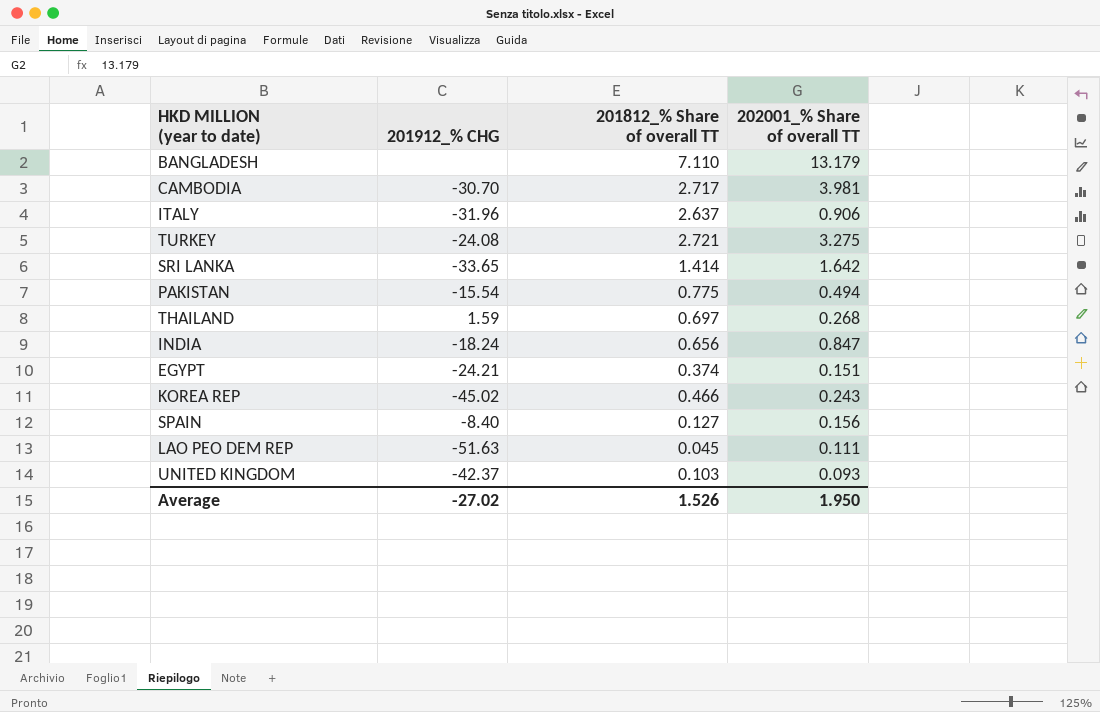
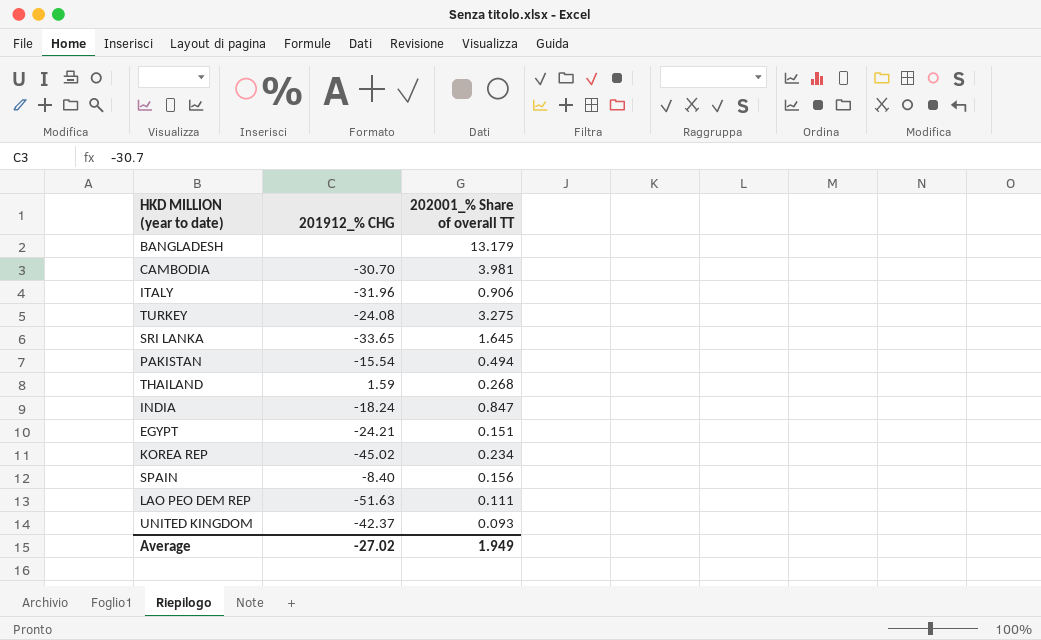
column 201812_% Share of overall TT | position: 3 -> none
SRI LANKA | 202001_% Share of overall TT: 1.642 -> 1.645
KOREA REP | 202001_% Share of overall TT: 0.243 -> 0.234
Average | 202001_% Share of overall TT: 1.950 -> 1.949

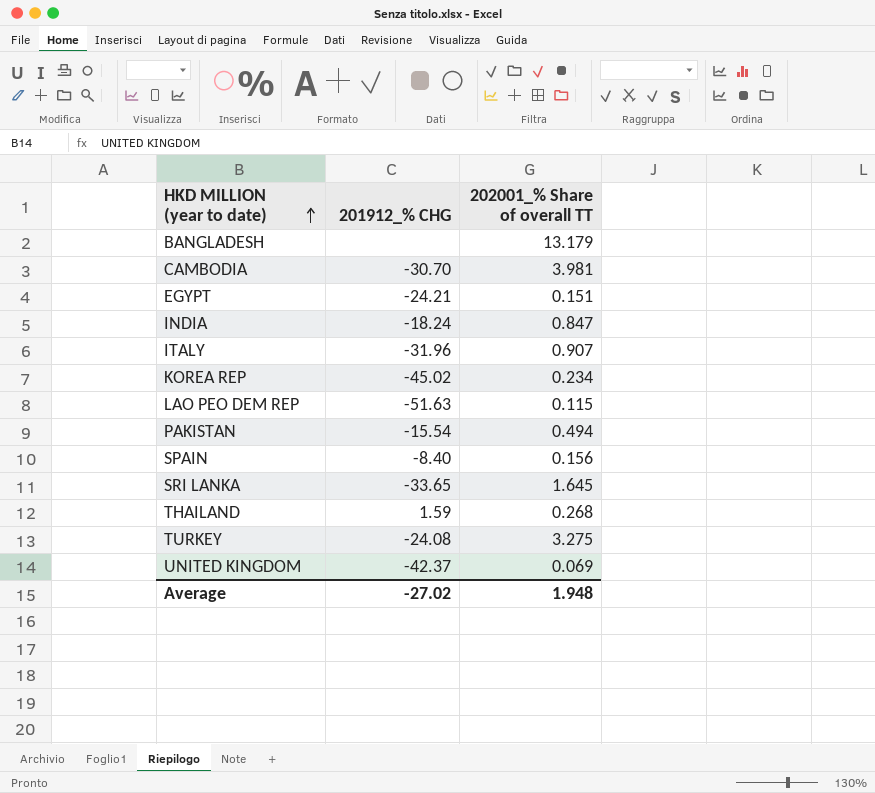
row order: none -> HKD MILLION (year to date) ascending
ITALY | 202001_% Share of overall TT: 0.906 -> 0.907
LAO PEO DEM REP | 202001_% Share of overall TT: 0.111 -> 0.115
UNITED KINGDOM | 202001_% Share of overall TT: 0.093 -> 0.069
Average | 202001_% Share of overall TT: 1.949 -> 1.948

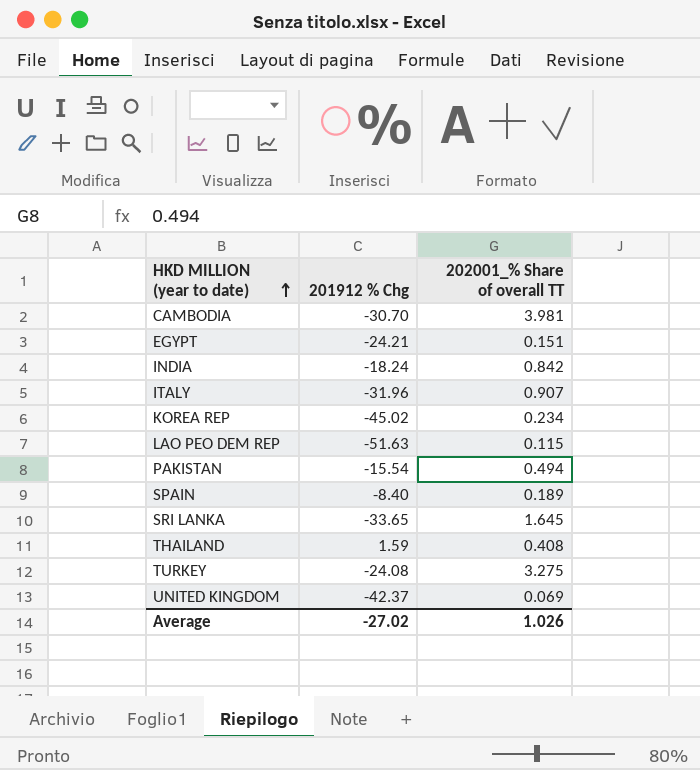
column name: 201912_% CHG -> 201912 % Chg
row BANGLADESH: none | 13.179 -> none
INDIA | 202001_% Share of overall TT: 0.847 -> 0.842
SPAIN | 202001_% Share of overall TT: 0.156 -> 0.189
THAILAND | 202001_% Share of overall TT: 0.268 -> 0.408
Average | 202001_% Share of overall TT: 1.948 -> 1.026

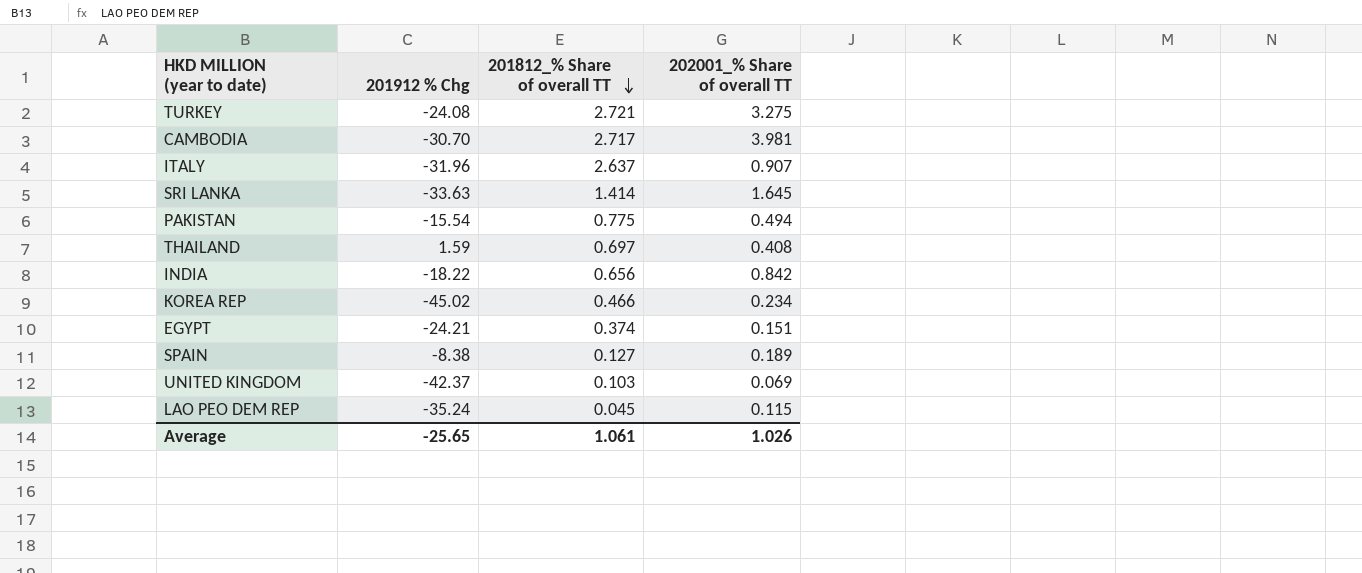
row order: HKD MILLION (year to date) ascending -> 201812_% Share of overall TT descending
column 201812_% Share of overall TT | position: none -> 3
SRI LANKA | 201912 % Chg: -33.65 -> -33.63
INDIA | 201912 % Chg: -18.24 -> -18.22
SPAIN | 201912 % Chg: -8.40 -> -8.38
LAO PEO DEM REP | 201912 % Chg: -51.63 -> -35.24
Average | 201912 % Chg: -27.02 -> -25.65

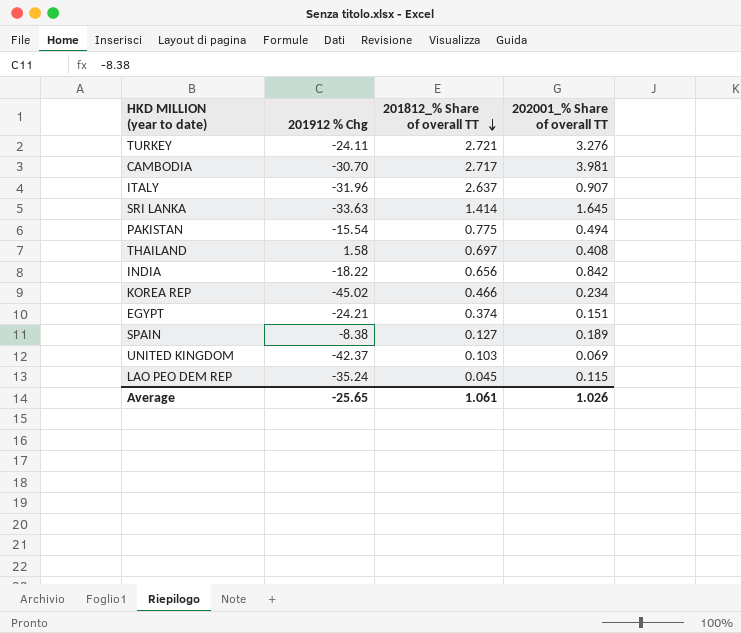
TURKEY | 201912 % Chg: -24.08 -> -24.11
TURKEY | 202001_% Share of overall TT: 3.275 -> 3.276
THAILAND | 201912 % Chg: 1.59 -> 1.58

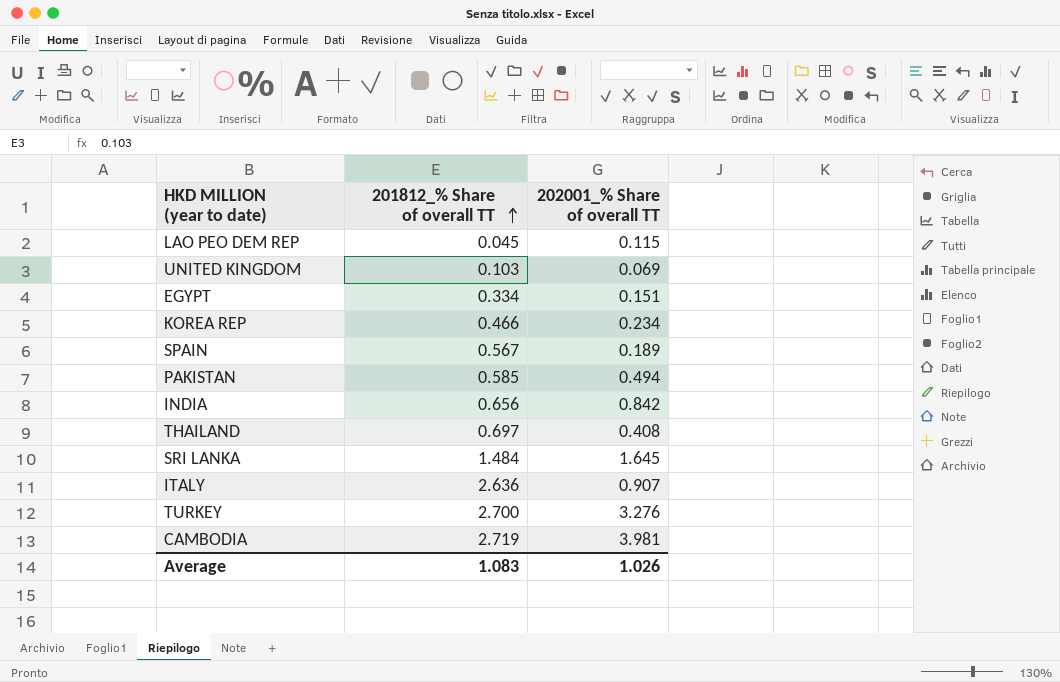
row order: 201812_% Share of overall TT descending -> 201812_% Share of overall TT ascending
column 201912 % Chg | position: 2 -> none
EGYPT | 201812_% Share of overall TT: 0.374 -> 0.334
SPAIN | 201812_% Share of overall TT: 0.127 -> 0.567
PAKISTAN | 201812_% Share of overall TT: 0.775 -> 0.585
SRI LANKA | 201812_% Share of overall TT: 1.414 -> 1.484
ITALY | 201812_% Share of overall TT: 2.637 -> 2.636
TURKEY | 201812_% Share of overall TT: 2.721 -> 2.700
CAMBODIA | 201812_% Share of overall TT: 2.717 -> 2.719
Average | 201812_% Share of overall TT: 1.061 -> 1.083

